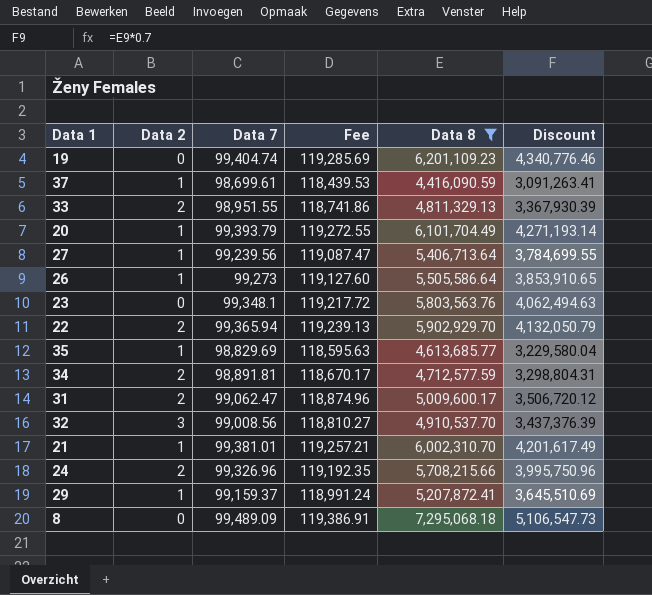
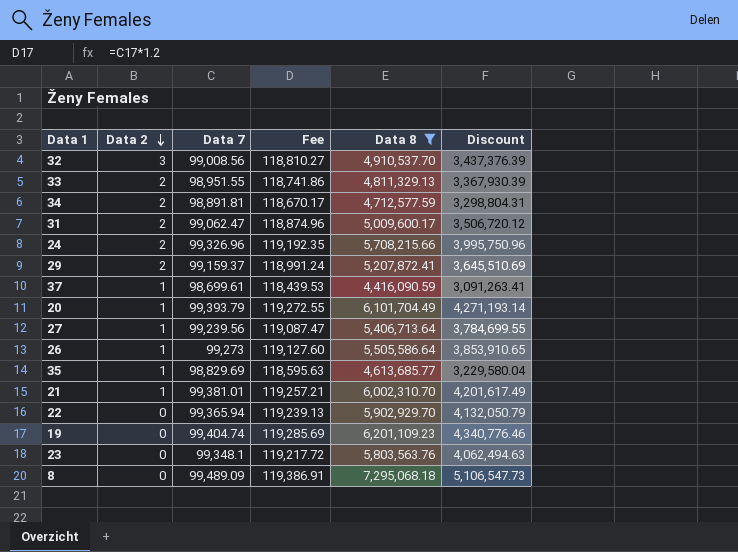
row order: none -> Data 2 descending
29 | Data 2: 1 -> 2
22 | Data 2: 2 -> 0

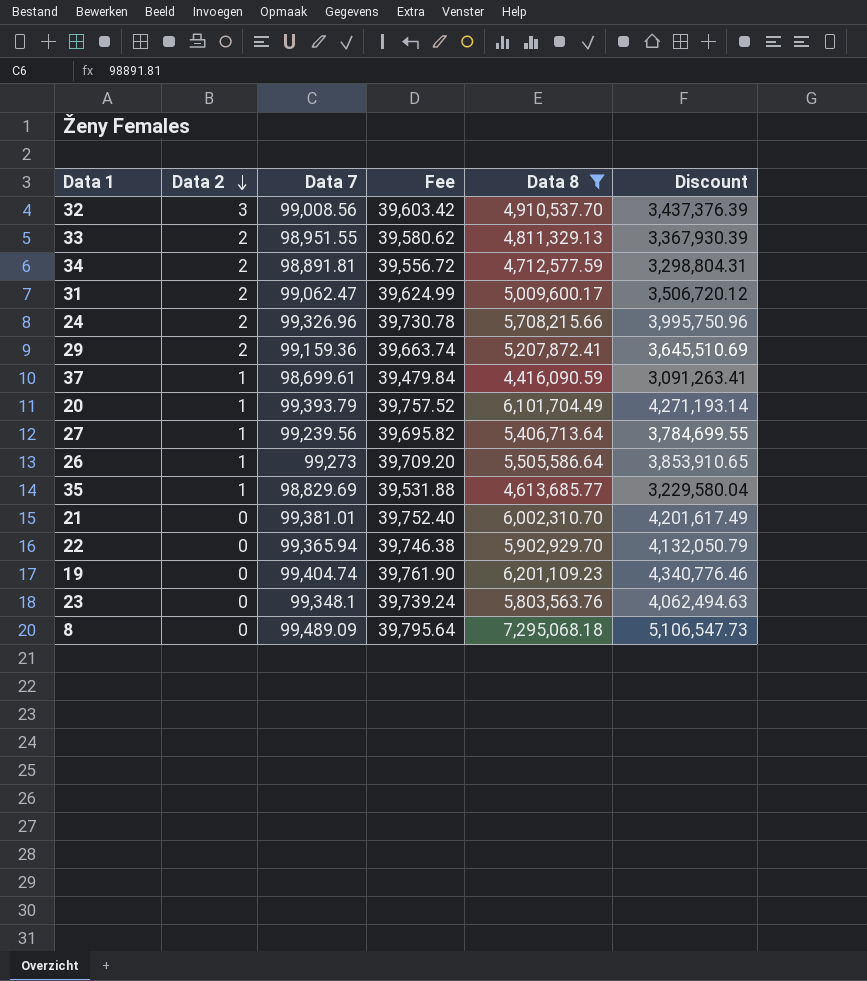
column Fee | formula: [Data 7] * 1.2 -> [Data 7] * 0.4
29 | Data 7: 99,159.37 -> 99,159.36
21 | Data 2: 1 -> 0

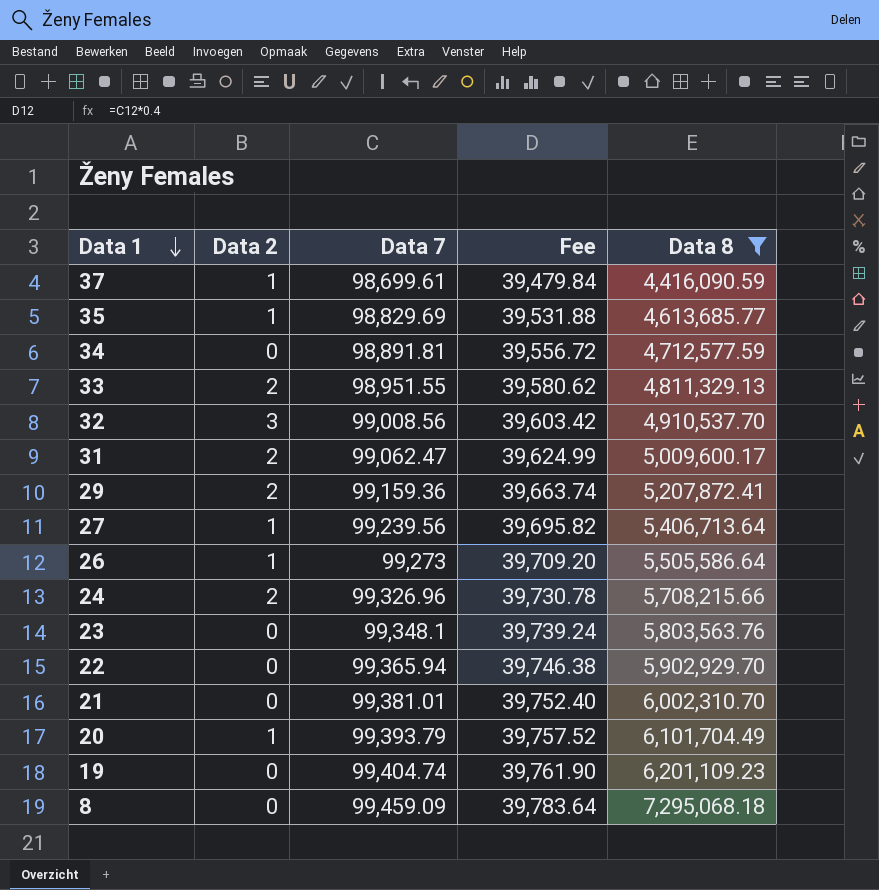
row order: Data 2 descending -> Data 1 descending
column Discount | formula: [Data 8] * 0.7 -> none
34 | Data 2: 2 -> 0
8 | Data 7: 99,489.09 -> 99,459.09
8 | Fee: 39,795.64 -> 39,783.64

